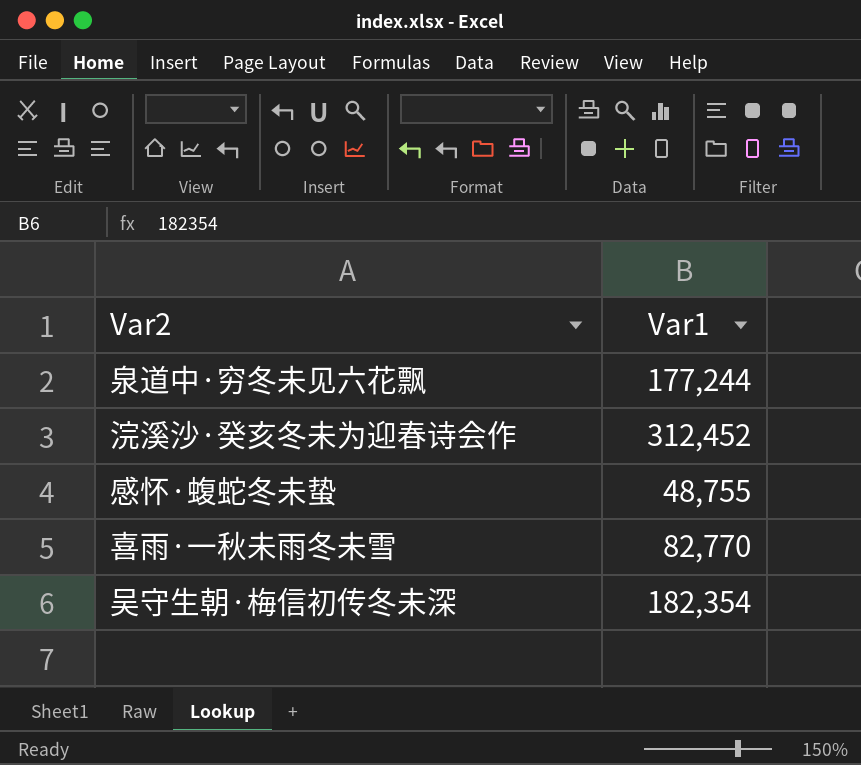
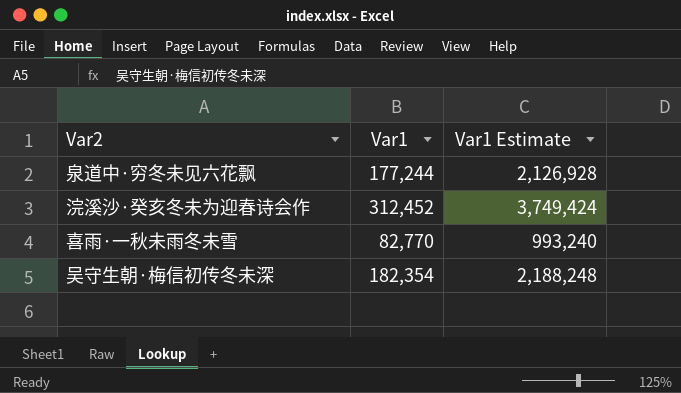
column Var1 Estimate | formula: none -> [Var1] * 12
row 感怀·蝮蛇冬未蛰: 48,755 -> none

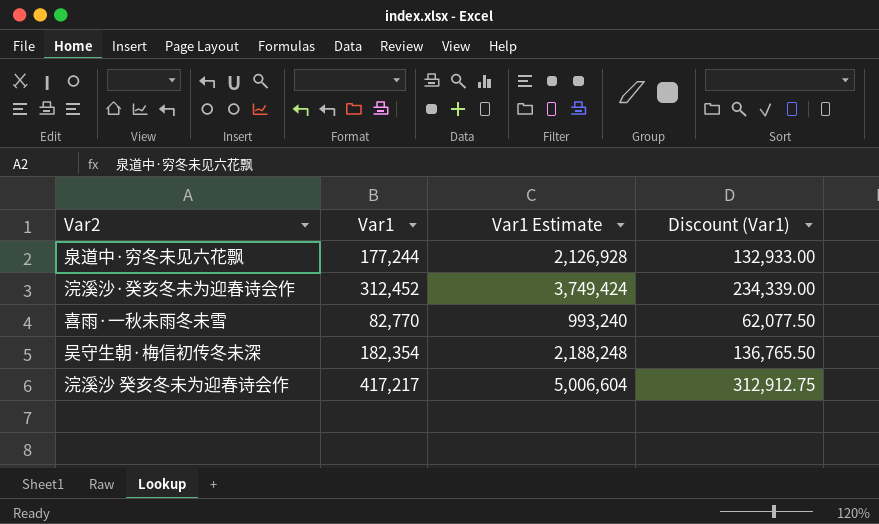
column Discount (Var1) | formula: none -> [Var1] * 0.75
row 浣溪沙 癸亥冬未为迎春诗会作: none -> 417,217 | 5,006,604 | 312,912.75

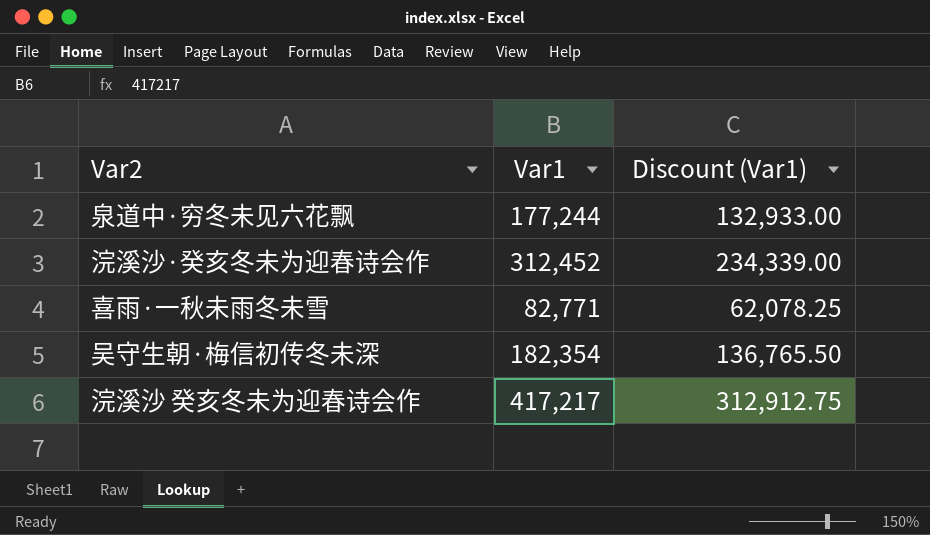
column Var1 Estimate | formula: [Var1] * 12 -> none
喜雨·一秋未雨冬未雪 | Var1: 82,770 -> 82,771
喜雨·一秋未雨冬未雪 | Discount (Var1): 62,077.50 -> 62,078.25

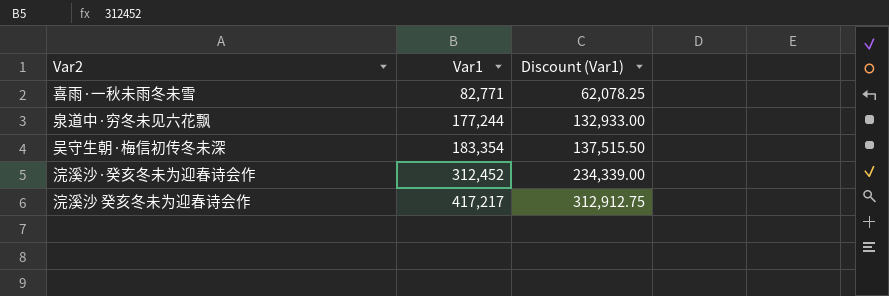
row order: none -> Var1 ascending
吴守生朝·梅信初传冬未深 | Var1: 182,354 -> 183,354
吴守生朝·梅信初传冬未深 | Discount (Var1): 136,765.50 -> 137,515.50

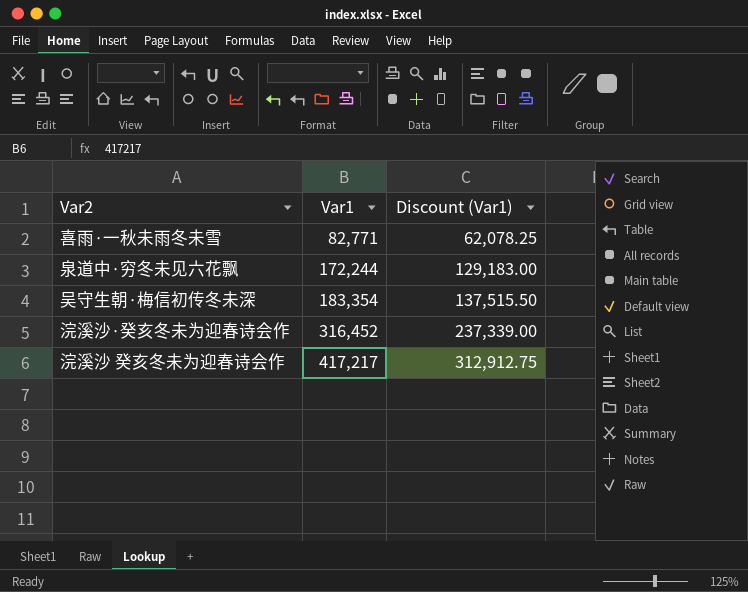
泉道中·穷冬未见六花飘 | Var1: 177,244 -> 172,244
泉道中·穷冬未见六花飘 | Discount (Var1): 132,933.00 -> 129,183.00
浣溪沙·癸亥冬未为迎春诗会作 | Var1: 312,452 -> 316,452
浣溪沙·癸亥冬未为迎春诗会作 | Discount (Var1): 234,339.00 -> 237,339.00

